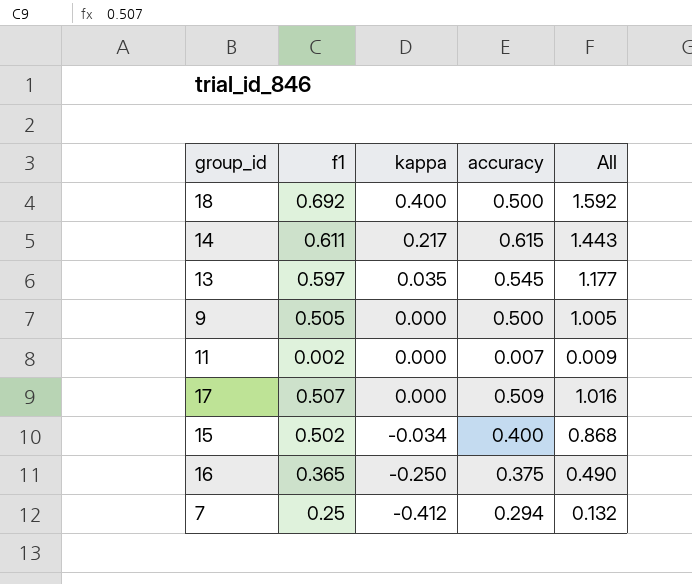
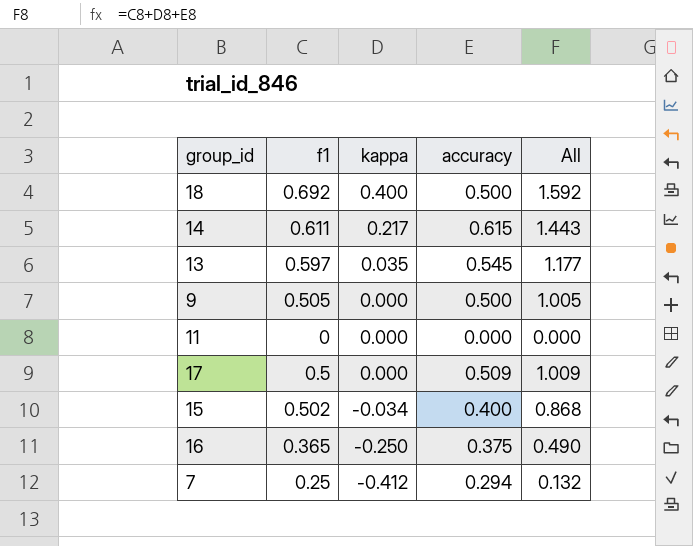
11 | f1: 0.002 -> 0
11 | accuracy: 0.007 -> 0.000
11 | All: 0.009 -> 0.000
17 | f1: 0.507 -> 0.5
17 | All: 1.016 -> 1.009

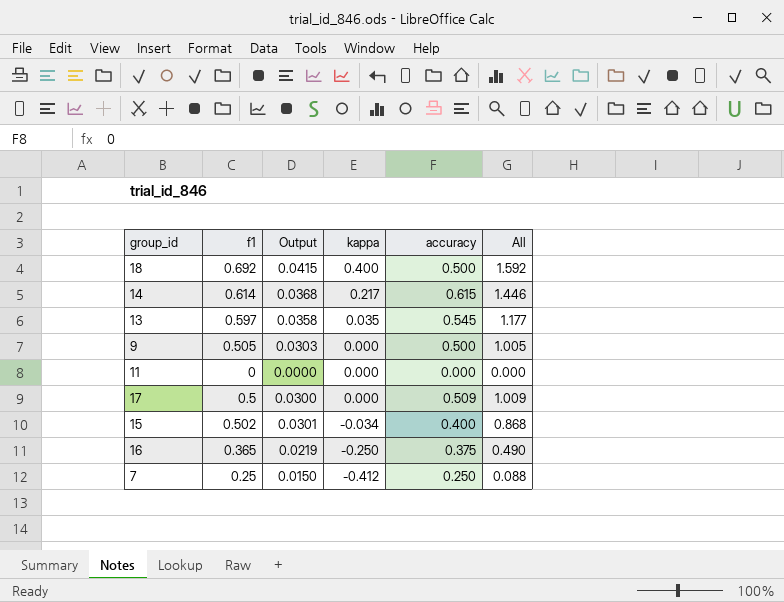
column Output | formula: none -> [f1] * 0.06
14 | f1: 0.611 -> 0.614
14 | All: 1.443 -> 1.446
7 | accuracy: 0.294 -> 0.250
7 | All: 0.132 -> 0.088

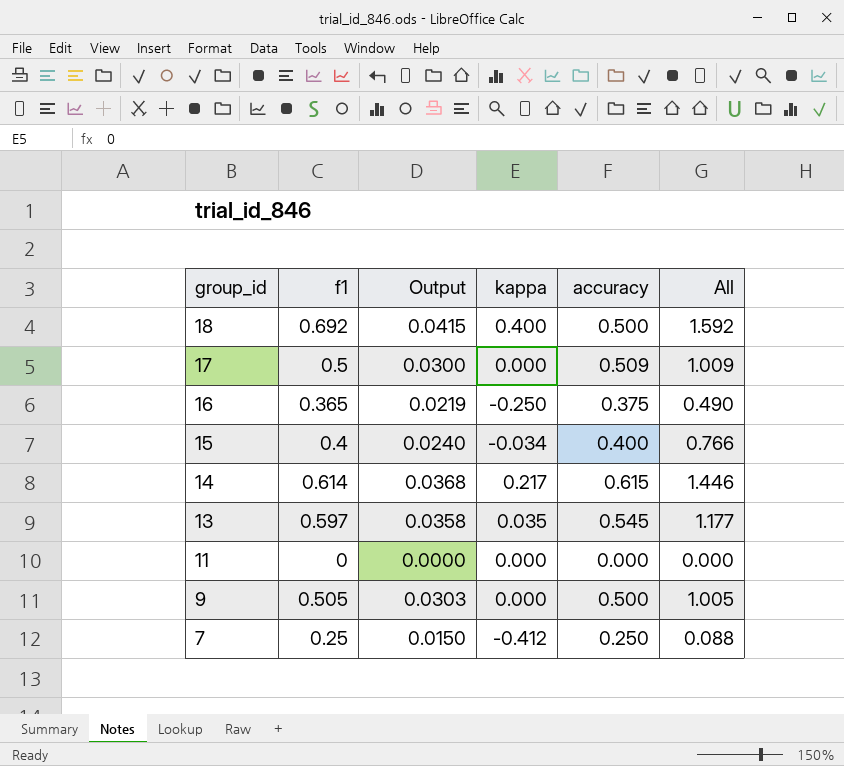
row order: kappa descending -> group_id descending
15 | f1: 0.502 -> 0.4
15 | Output: 0.0301 -> 0.0240
15 | All: 0.868 -> 0.766

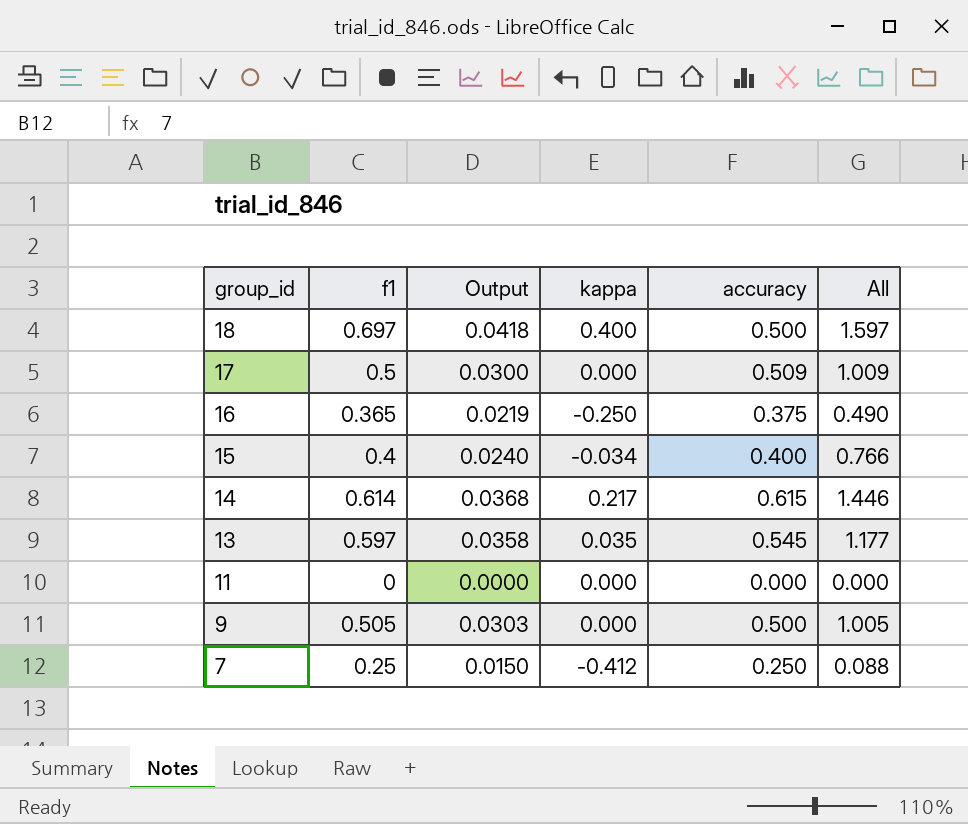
18 | f1: 0.692 -> 0.697
18 | Output: 0.0415 -> 0.0418
18 | All: 1.592 -> 1.597

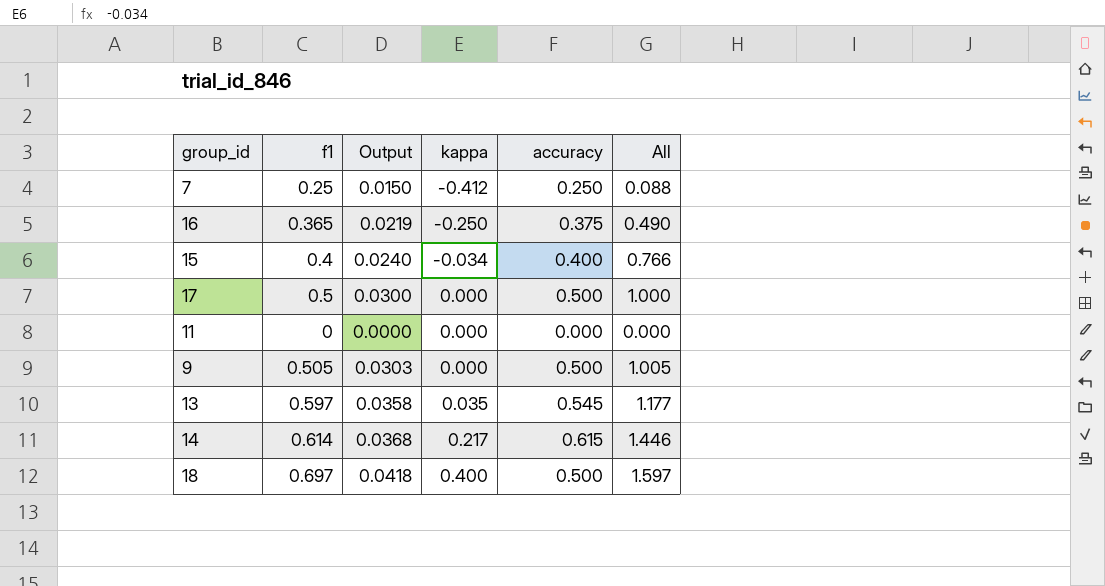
row order: group_id descending -> kappa ascending
17 | accuracy: 0.509 -> 0.500
17 | All: 1.009 -> 1.000

